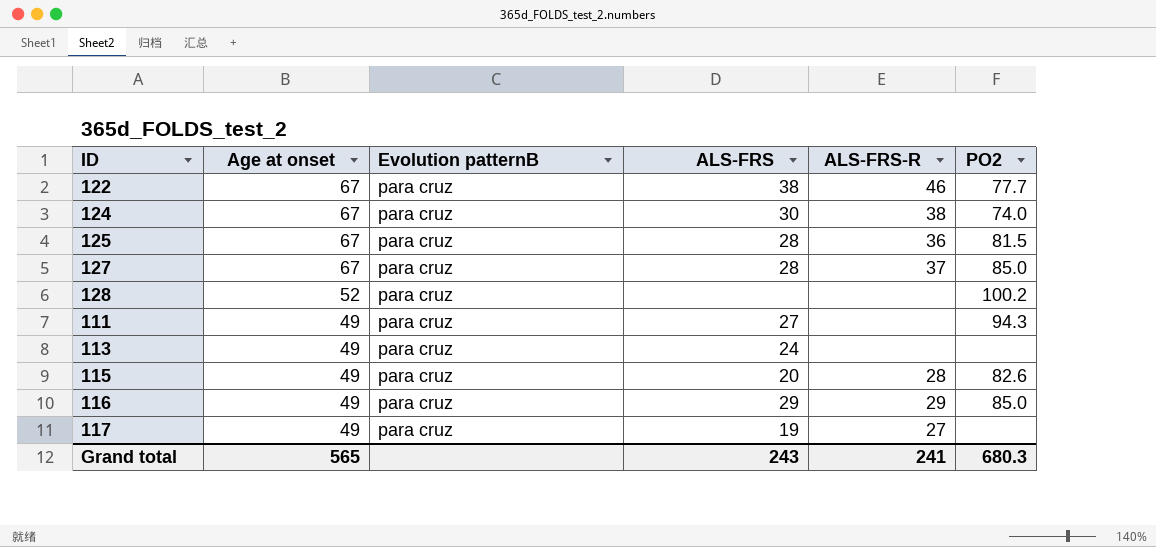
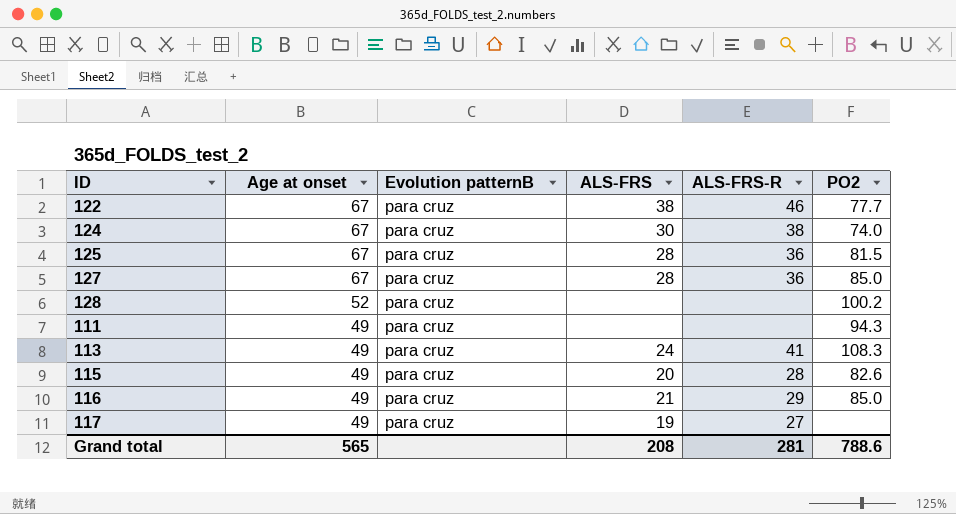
127 | ALS-FRS-R: 37 -> 36
111 | ALS-FRS: 27 -> none
113 | ALS-FRS-R: none -> 41
113 | PO2: none -> 108.3
116 | ALS-FRS: 29 -> 21
Grand total | ALS-FRS: 243 -> 208
Grand total | ALS-FRS-R: 241 -> 281
Grand total | PO2: 680.3 -> 788.6

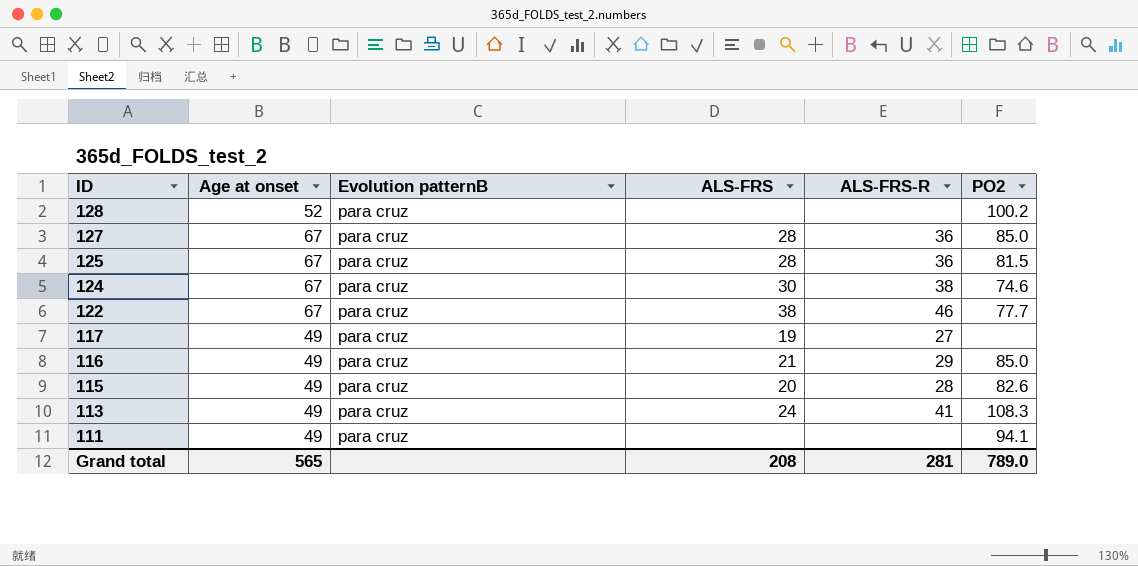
row order: Age at onset descending -> ID descending
124 | PO2: 74.0 -> 74.6
111 | PO2: 94.3 -> 94.1
Grand total | PO2: 788.6 -> 789.0

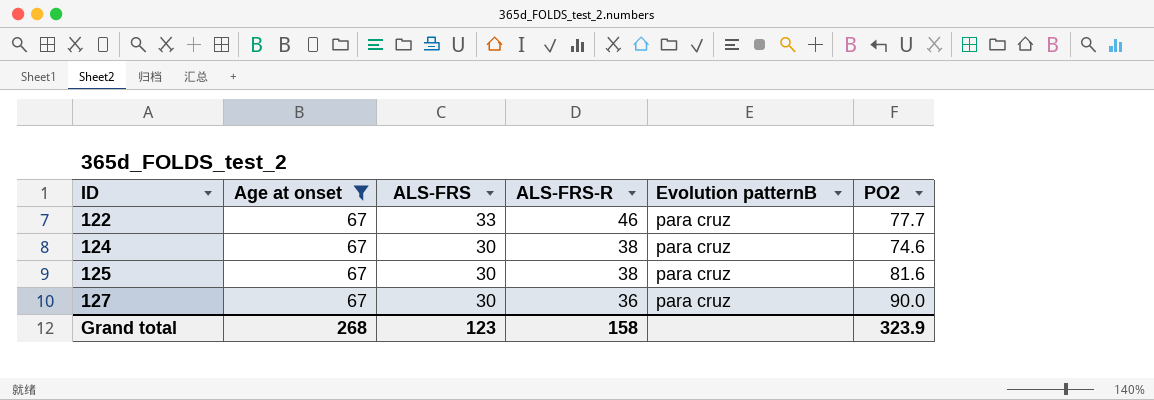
filter: none -> Age at onset = 67
row order: ID descending -> ID ascending
column Evolution patternB | position: 3 -> 5
122 | ALS-FRS: 38 -> 33
125 | ALS-FRS: 28 -> 30
125 | ALS-FRS-R: 36 -> 38
125 | PO2: 81.5 -> 81.6
127 | ALS-FRS: 28 -> 30
127 | PO2: 85.0 -> 90.0
Grand total | Age at onset: 565 -> 268
Grand total | ALS-FRS: 208 -> 123
Grand total | ALS-FRS-R: 281 -> 158
Grand total | PO2: 789.0 -> 323.9

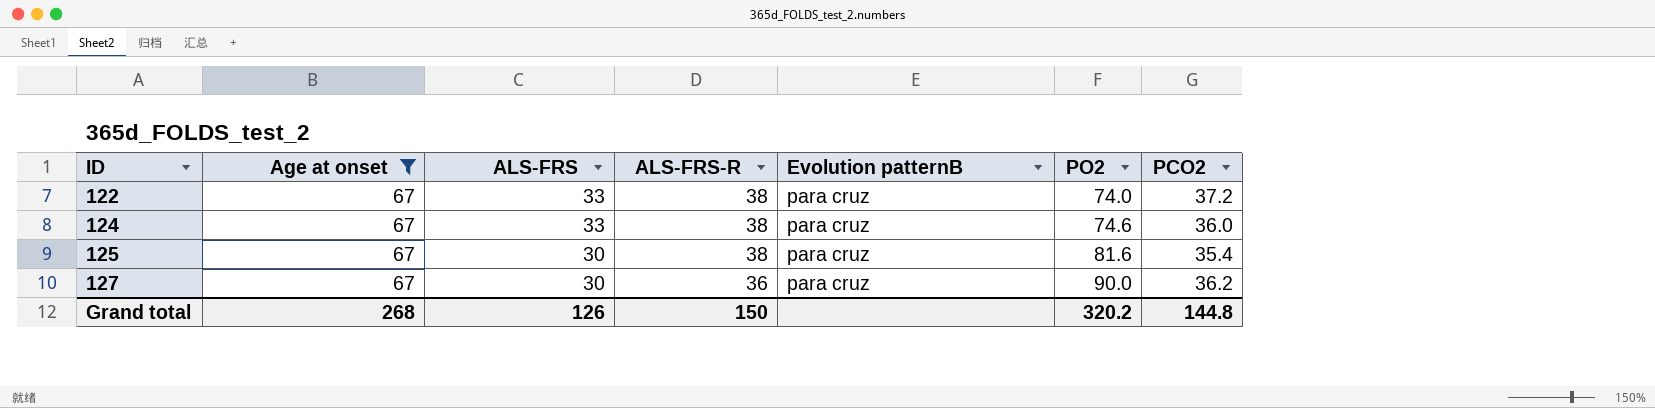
column PCO2 | position: none -> 7
122 | ALS-FRS-R: 46 -> 38
122 | PO2: 77.7 -> 74.0
124 | ALS-FRS: 30 -> 33
Grand total | ALS-FRS: 123 -> 126
Grand total | ALS-FRS-R: 158 -> 150
Grand total | PO2: 323.9 -> 320.2

